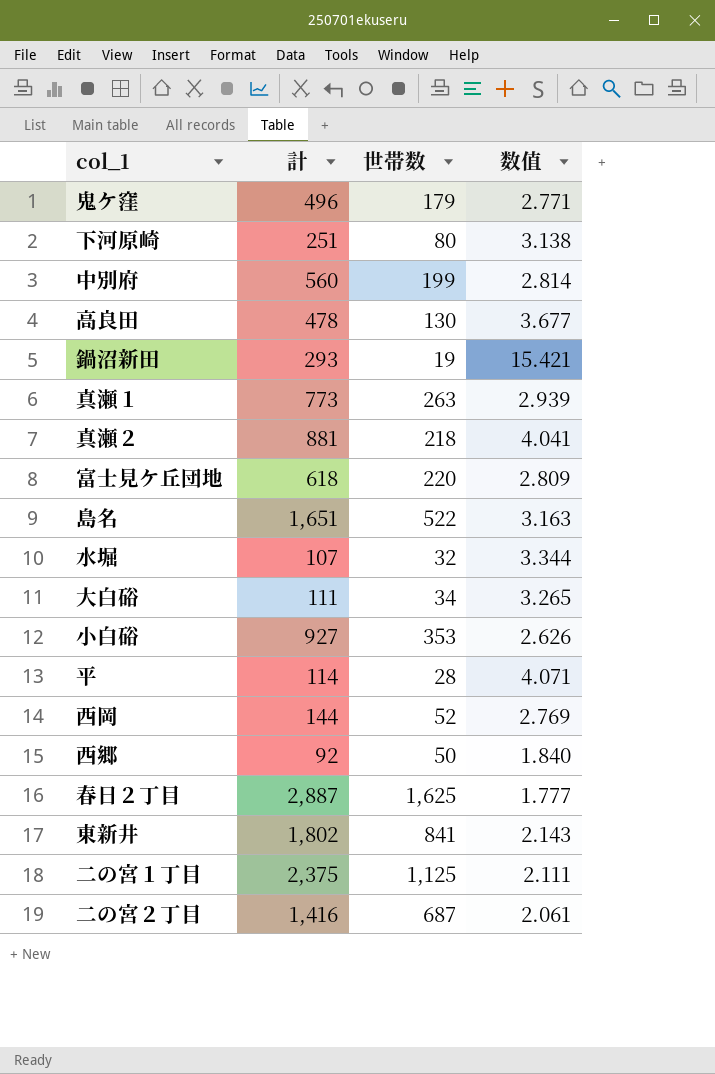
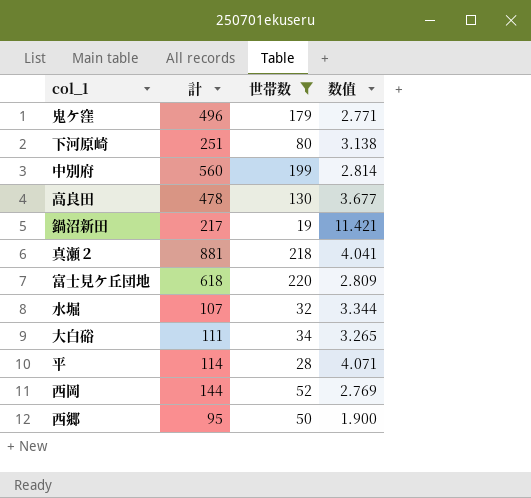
filter: none -> 世帯数 <= 220
鍋沼新田 | 計: 293 -> 217
鍋沼新田 | 数值: 15.421 -> 11.421
西郷 | 計: 92 -> 95
西郷 | 数值: 1.840 -> 1.900

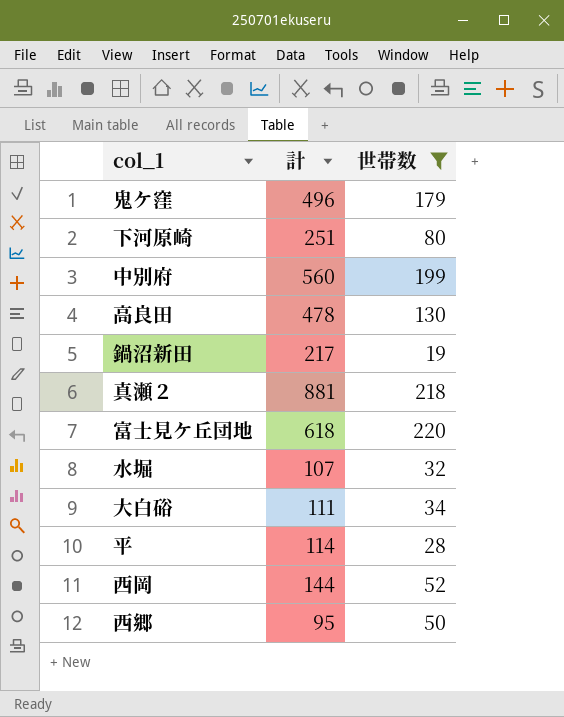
column 数值 | formula: [計] / [世帯数] -> none

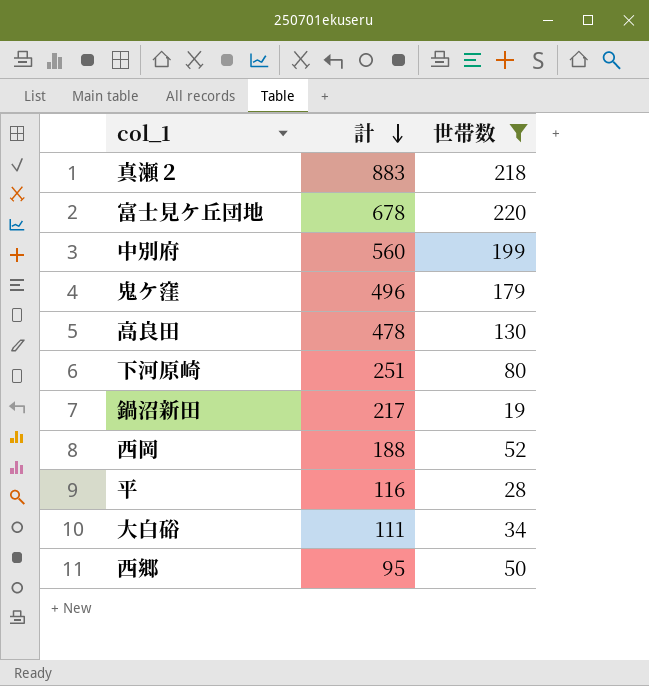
row order: none -> 計 descending
row 水堀: 107 | 32 -> none
真瀬２ | 計: 881 -> 883
富士見ケ丘団地 | 計: 618 -> 678
西岡 | 計: 144 -> 188
平 | 計: 114 -> 116

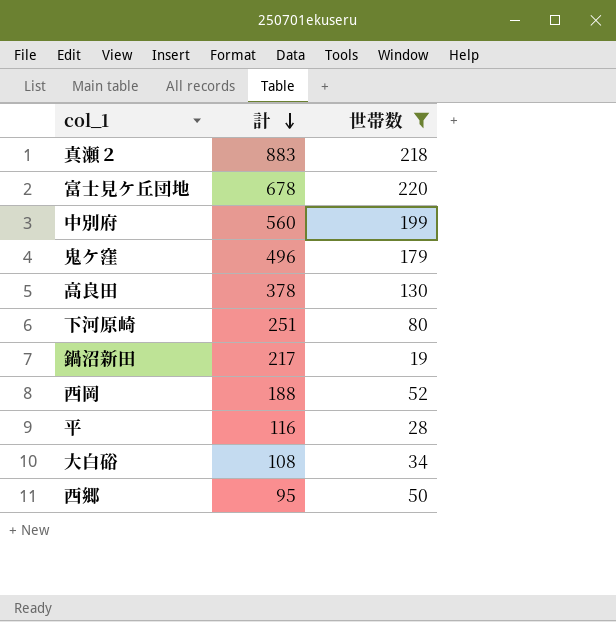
高良田 | 計: 478 -> 378
大白硲 | 計: 111 -> 108

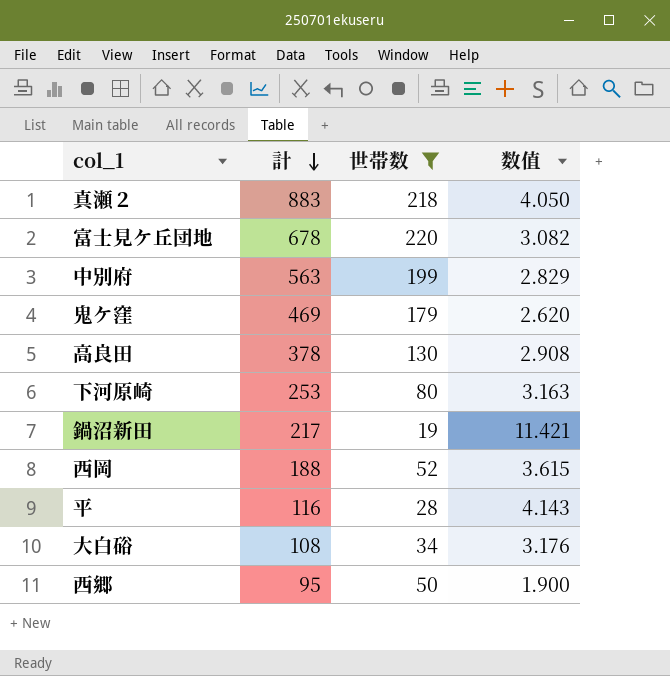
column 数值 | formula: none -> [計] / [世帯数]
中別府 | 計: 560 -> 563
鬼ケ窪 | 計: 496 -> 469
下河原崎 | 計: 251 -> 253

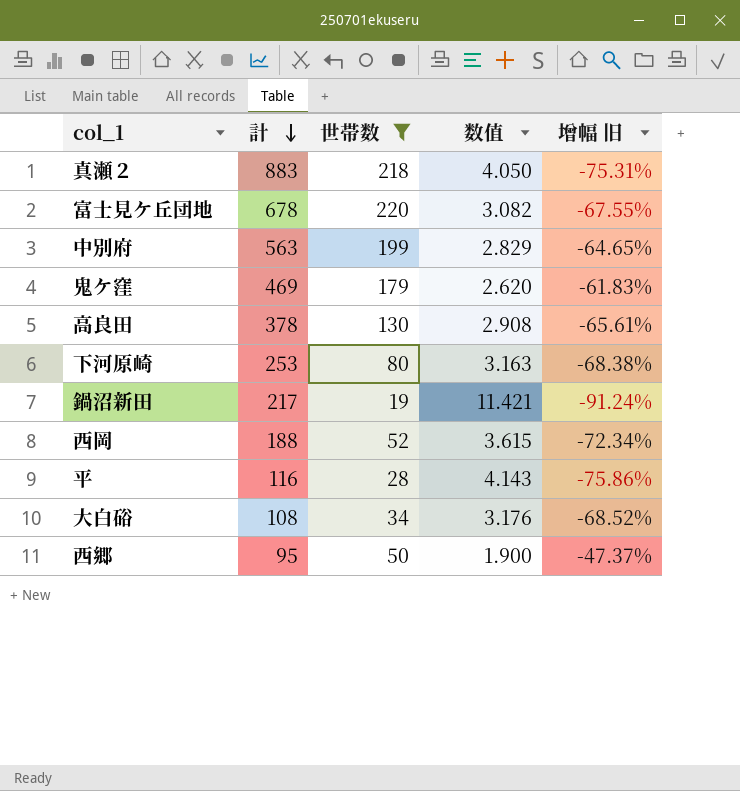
column 增幅 旧 | formula: none -> ([世帯数] - [計]) / [計]

